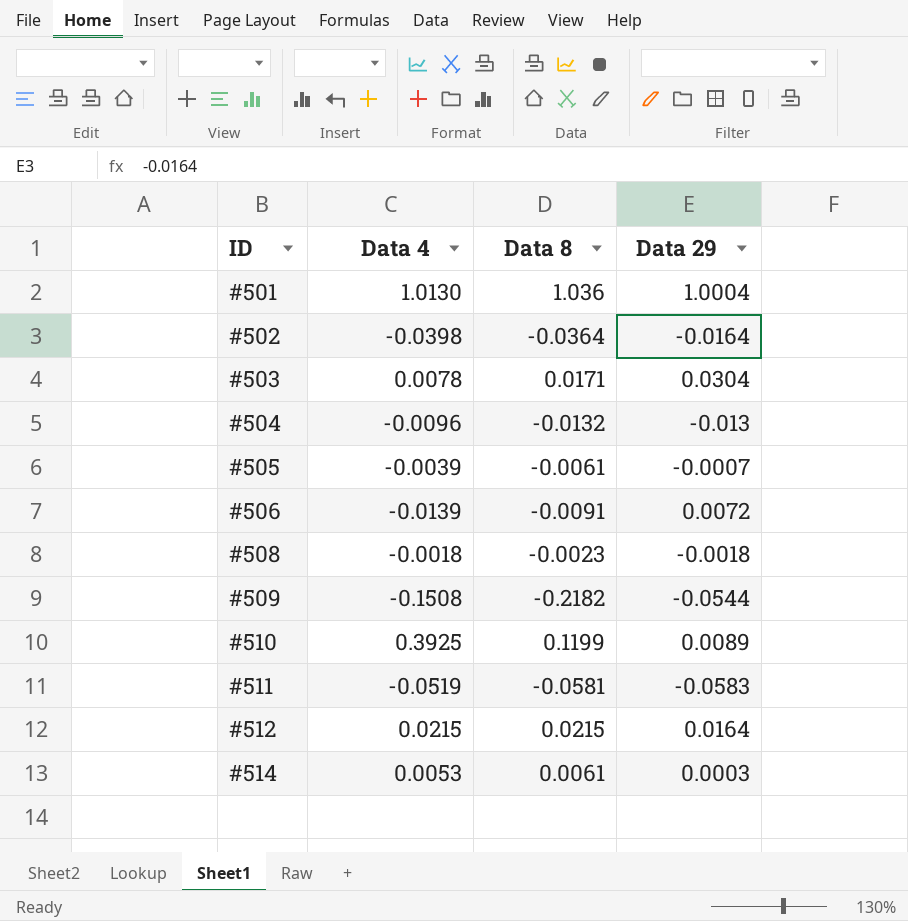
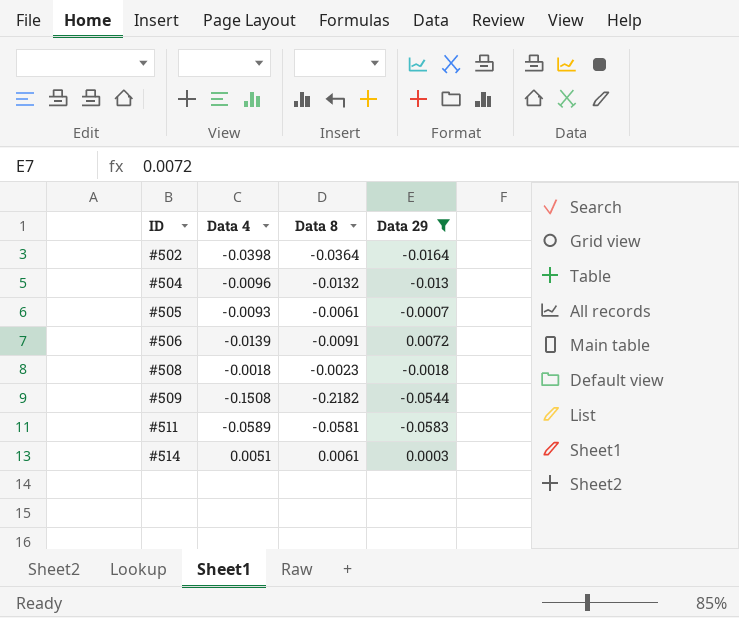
filter: none -> Data 29 <= 0.0072
#505 | Data 4: -0.0039 -> -0.0093
#511 | Data 4: -0.0519 -> -0.0589
#514 | Data 4: 0.0053 -> 0.0051

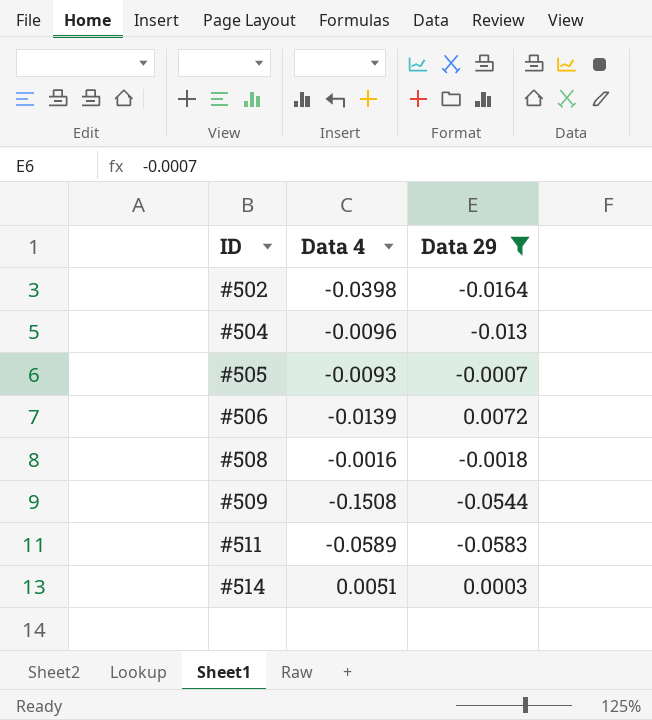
column Data 8 | position: 3 -> none
#508 | Data 4: -0.0018 -> -0.0016

